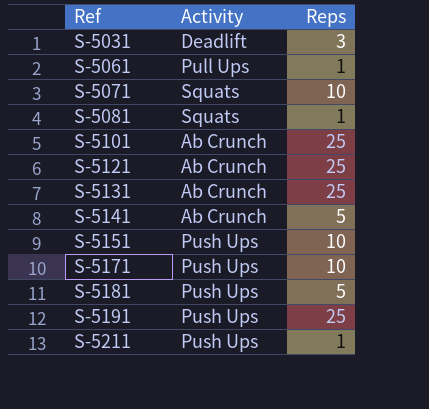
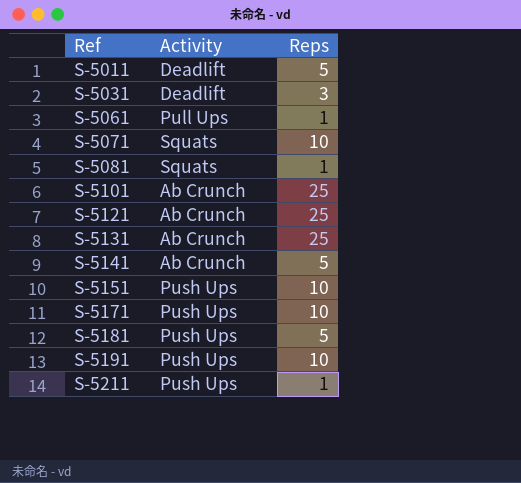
row S-5011: none -> Deadlift | 5
S-5191 | Reps: 25 -> 10

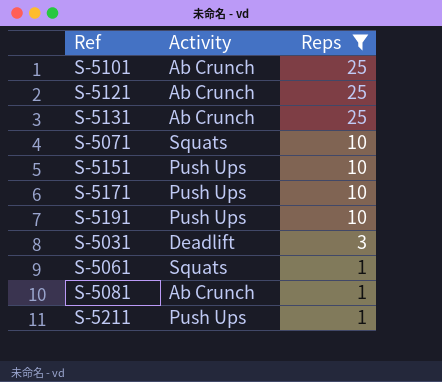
filter: none -> Reps != 5
row order: Ref ascending -> Reps descending
S-5061 | Activity: Pull Ups -> Squats
S-5081 | Activity: Squats -> Ab Crunch

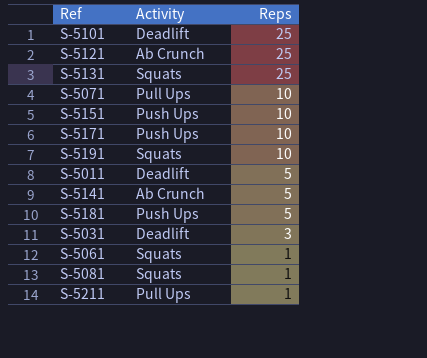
filter: Reps != 5 -> none
S-5101 | Activity: Ab Crunch -> Deadlift
S-5131 | Activity: Ab Crunch -> Squats
S-5071 | Activity: Squats -> Pull Ups
S-5191 | Activity: Push Ups -> Squats
S-5081 | Activity: Ab Crunch -> Squats
S-5211 | Activity: Push Ups -> Pull Ups

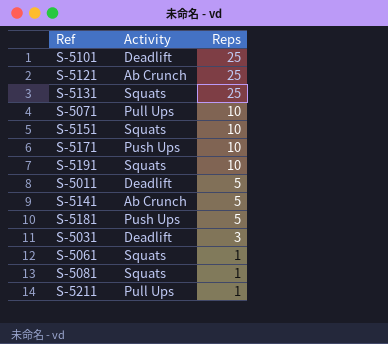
S-5151 | Activity: Push Ups -> Squats

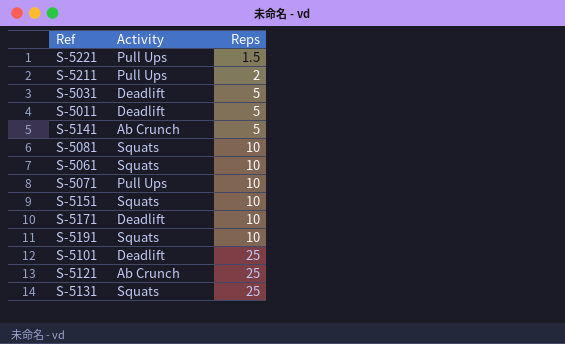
row order: Reps descending -> Reps ascending
row S-5181: Push Ups | 5 -> none
row S-5221: none -> Pull Ups | 1.5
S-5211 | Reps: 1 -> 2
S-5031 | Reps: 3 -> 5
S-5081 | Reps: 1 -> 10
S-5061 | Reps: 1 -> 10
S-5171 | Activity: Push Ups -> Deadlift

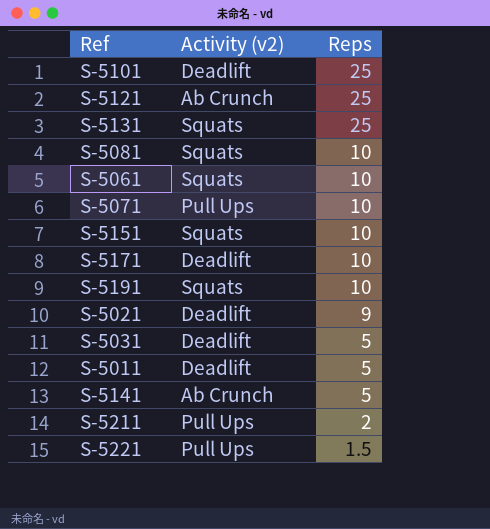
row order: Reps ascending -> Reps descending
column name: Activity -> Activity (v2)
row S-5021: none -> Deadlift | 9

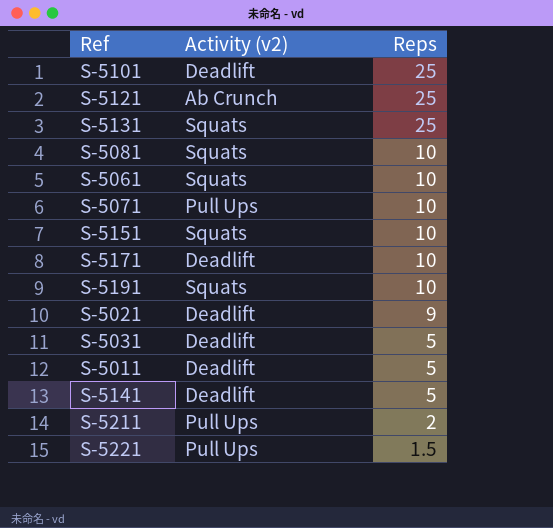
S-5141 | Activity (v2): Ab Crunch -> Deadlift

